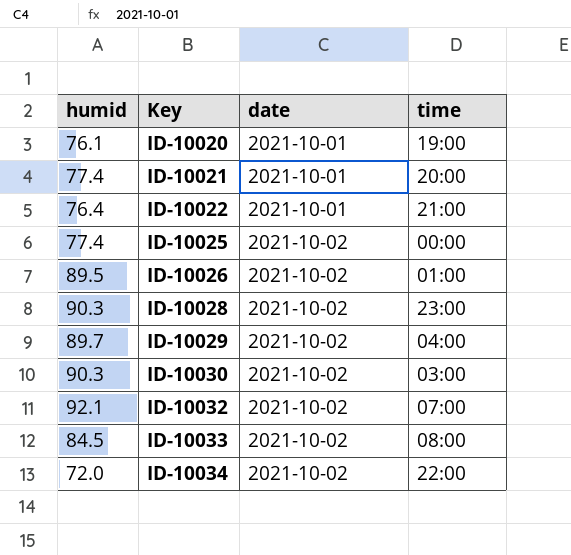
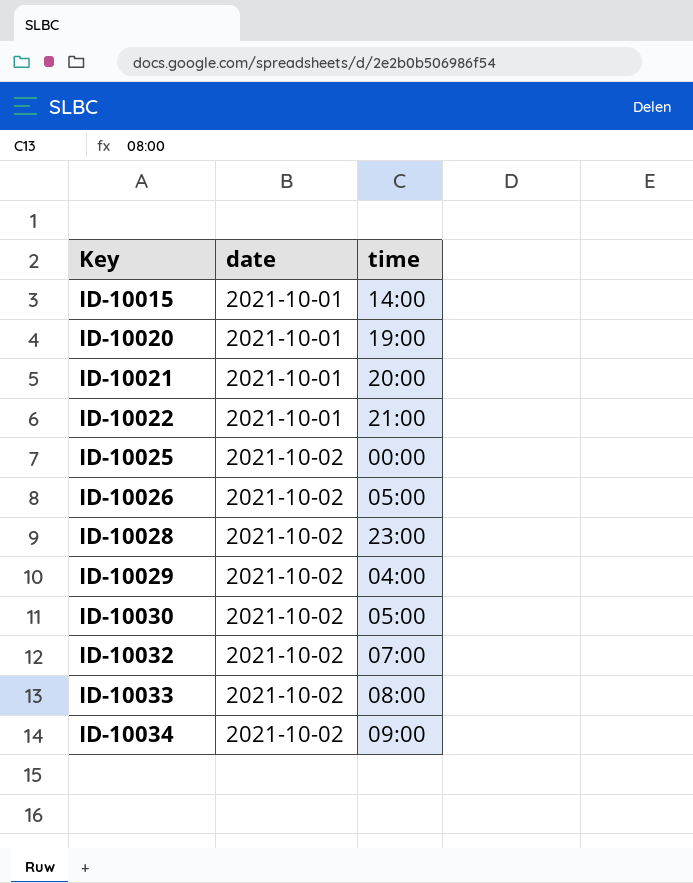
column humid | position: 1 -> none
row ID-10015: none -> 2021-10-01 | 14:00
ID-10026 | time: 01:00 -> 05:00
ID-10030 | time: 03:00 -> 05:00
ID-10034 | time: 22:00 -> 09:00

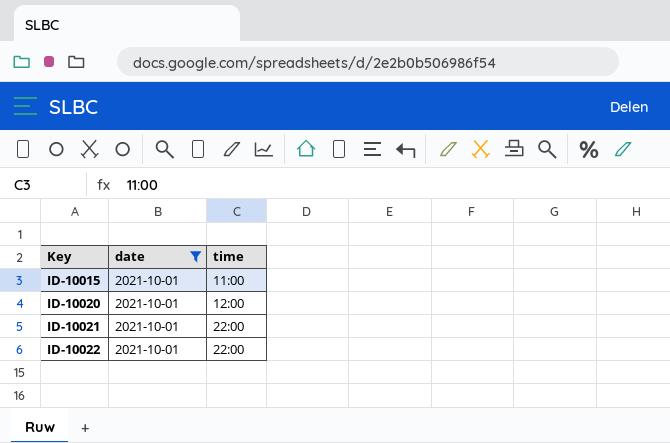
filter: none -> date = 2021-10-01
ID-10015 | time: 14:00 -> 11:00
ID-10020 | time: 19:00 -> 12:00
ID-10021 | time: 20:00 -> 22:00
ID-10022 | time: 21:00 -> 22:00

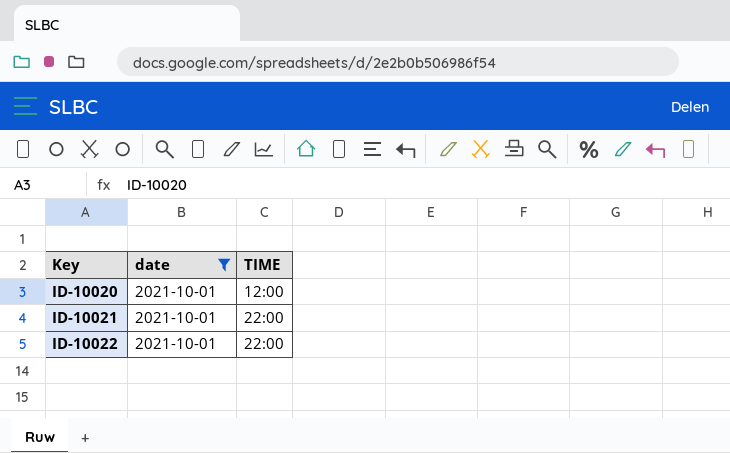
column name: time -> TIME
row ID-10015: 2021-10-01 | 11:00 -> none

